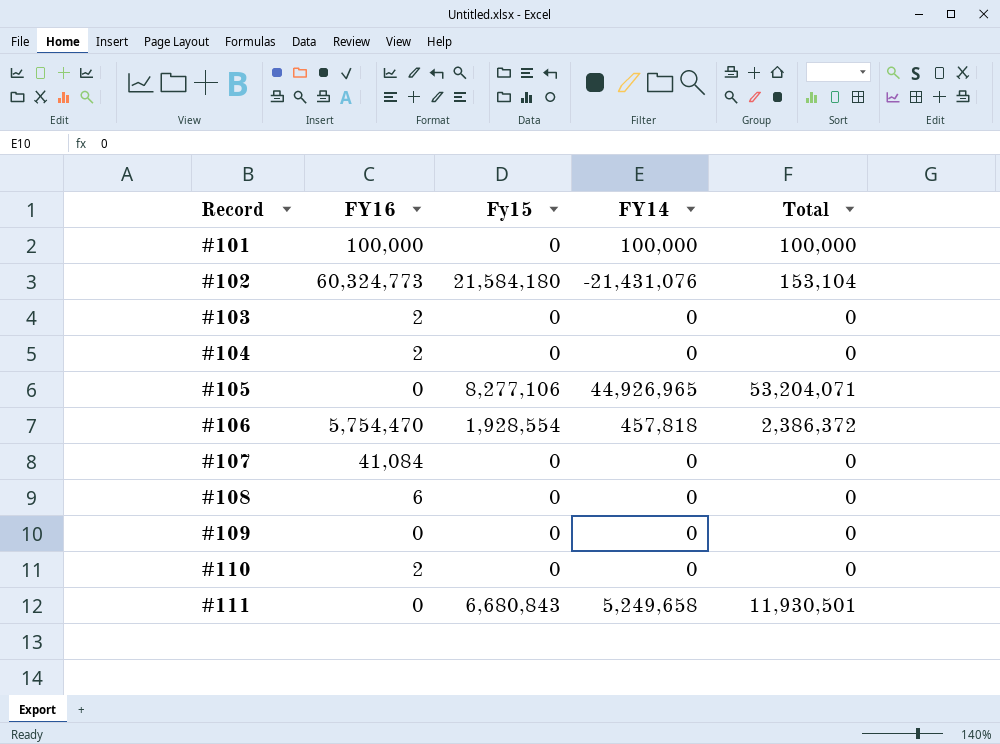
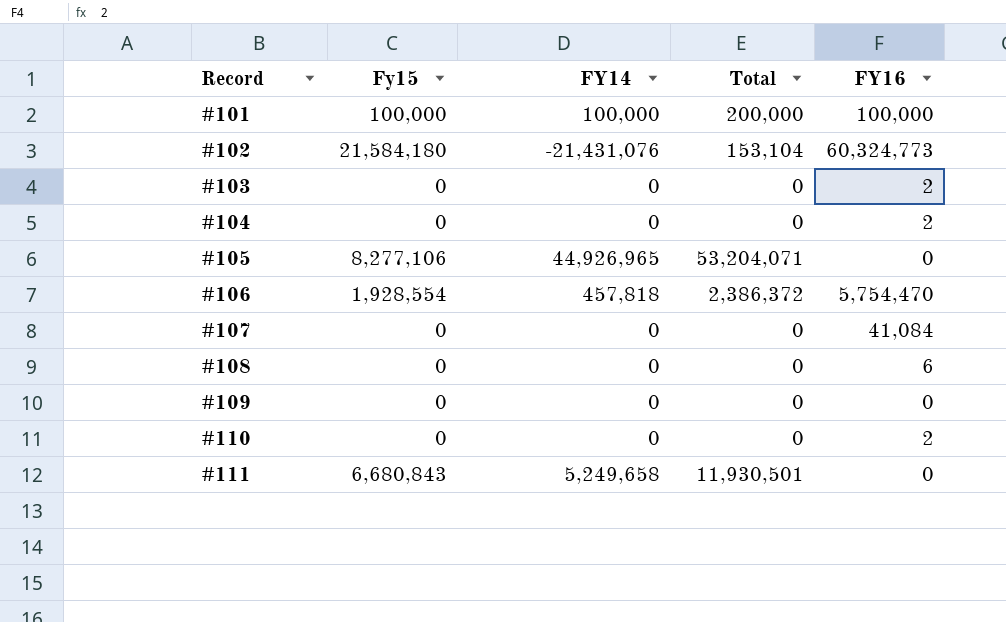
column FY16 | position: 2 -> 5
#101 | Fy15: 0 -> 100,000
#101 | Total: 100,000 -> 200,000

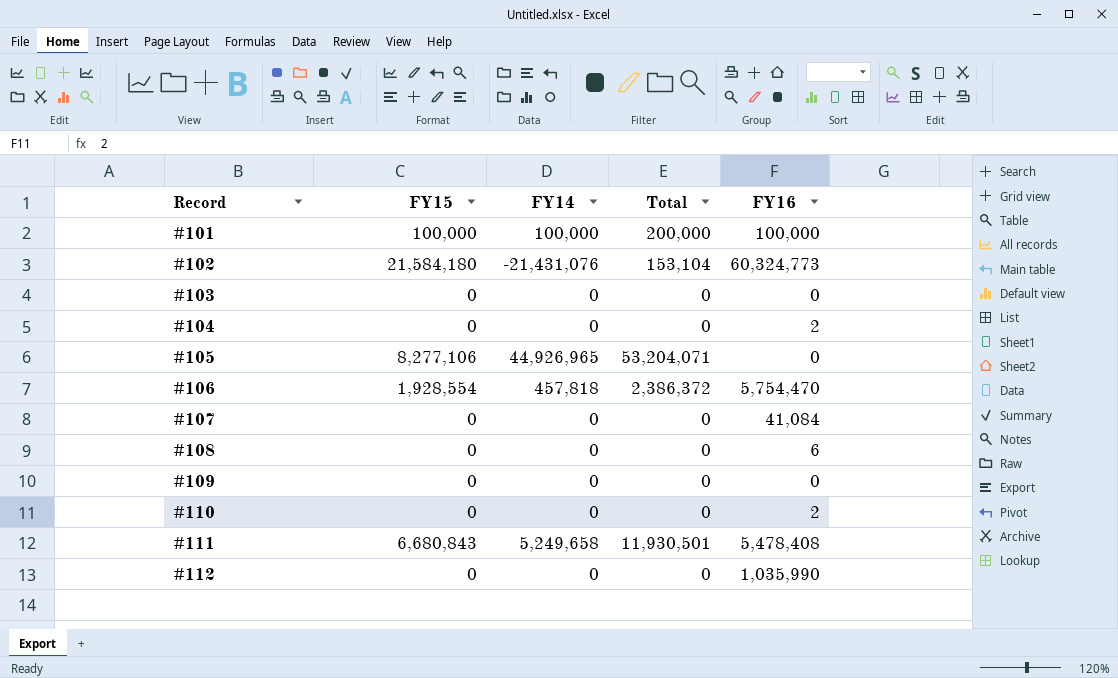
column name: Fy15 -> FY15
#103 | FY16: 2 -> 0
#111 | FY16: 0 -> 5,478,408
row #112: none -> 0 | 0 | 0 | 1,035,990

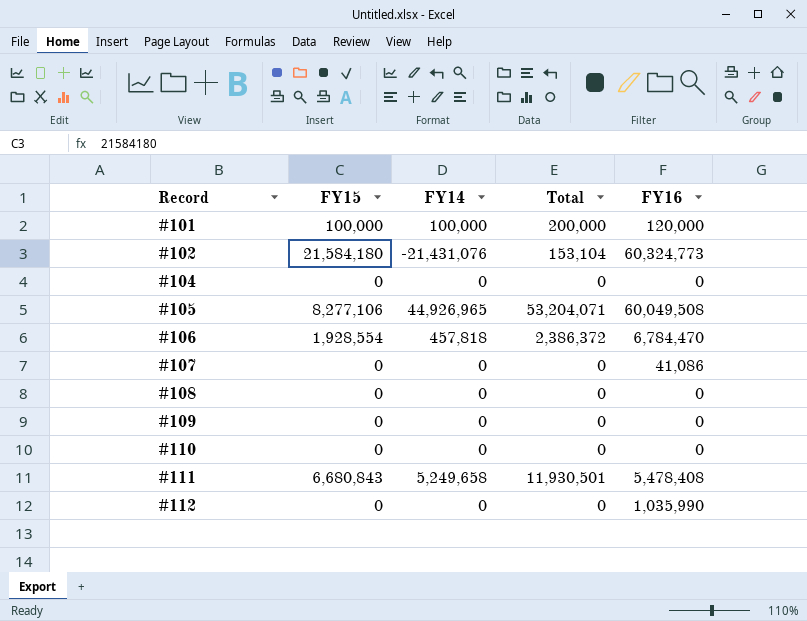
row #103: 0 | 0 | 0 | 0 -> none
#101 | FY16: 100,000 -> 120,000
#104 | FY16: 2 -> 0
#105 | FY16: 0 -> 60,049,508
#106 | FY16: 5,754,470 -> 6,784,470
#107 | FY16: 41,084 -> 41,086
#108 | FY16: 6 -> 0
#110 | FY16: 2 -> 0

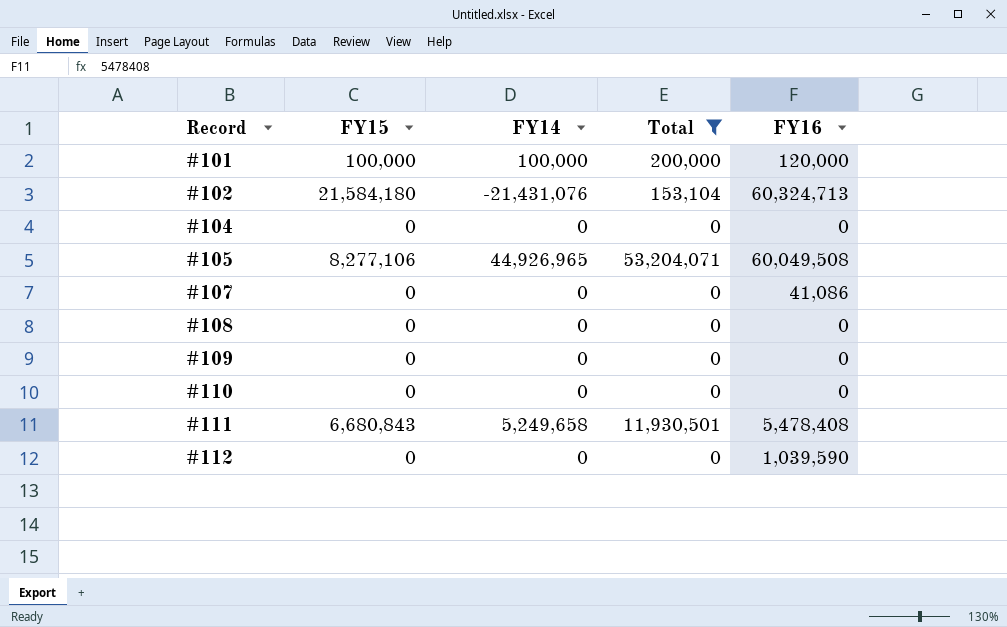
filter: none -> Total != 2,386,372
#102 | FY16: 60,324,773 -> 60,324,713
#112 | FY16: 1,035,990 -> 1,039,590

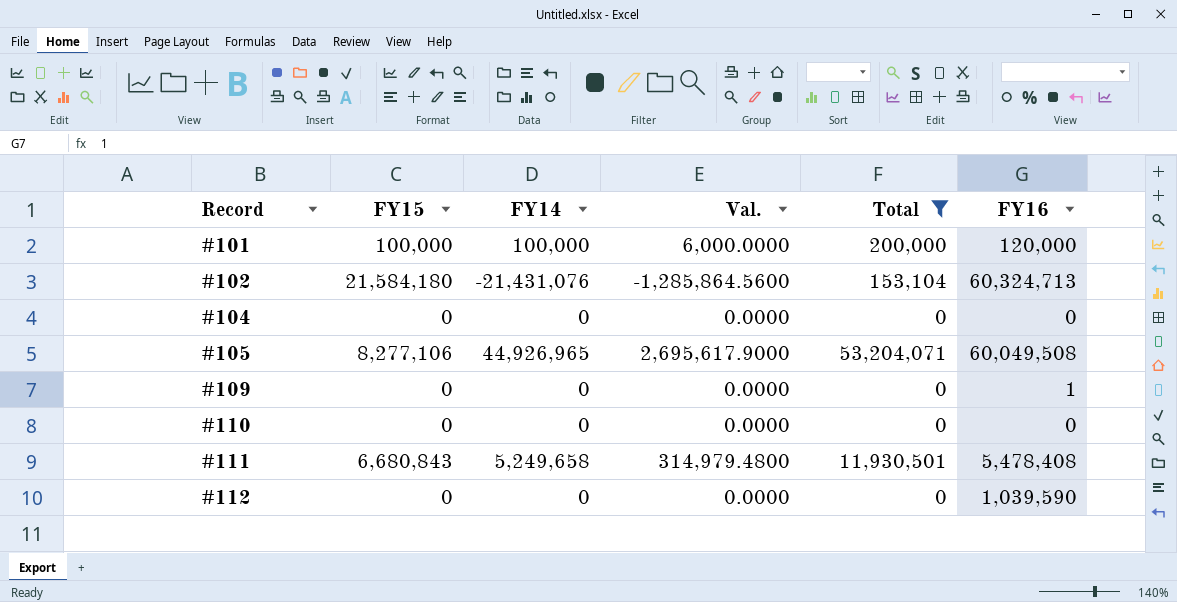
column Val. | formula: none -> [FY14] * 0.06
row #107: 0 | 0 | 0 | 41,086 -> none
row #108: 0 | 0 | 0 | 0 -> none
#109 | FY16: 0 -> 1

